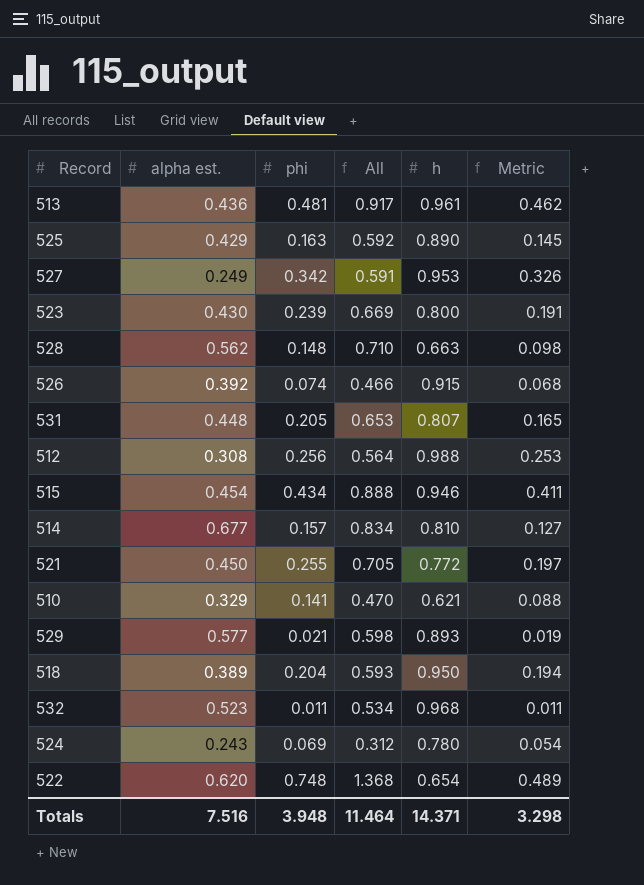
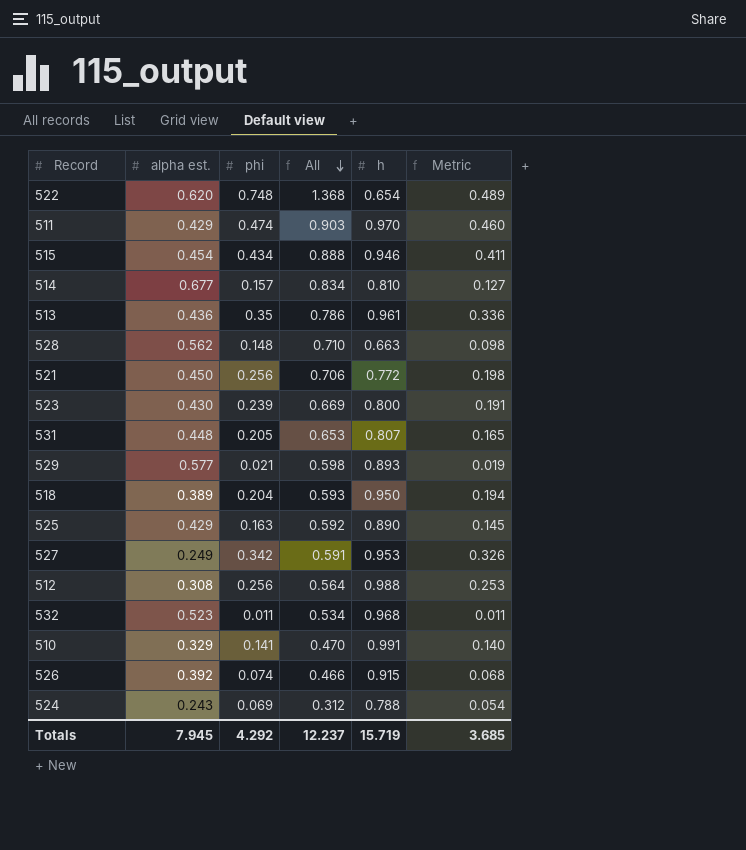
row order: none -> All descending
row 511: none -> 0.429 | 0.474 | 0.903 | 0.970 | 0.460
513 | phi: 0.481 -> 0.35
513 | All: 0.917 -> 0.786
513 | Metric: 0.462 -> 0.336
521 | phi: 0.255 -> 0.256
521 | All: 0.705 -> 0.706
521 | Metric: 0.197 -> 0.198
510 | h: 0.621 -> 0.991
510 | Metric: 0.088 -> 0.140
524 | h: 0.780 -> 0.788
Totals | alpha est.: 7.516 -> 7.945
Totals | phi: 3.948 -> 4.292
Totals | All: 11.464 -> 12.237
Totals | h: 14.371 -> 15.719
Totals | Metric: 3.298 -> 3.685

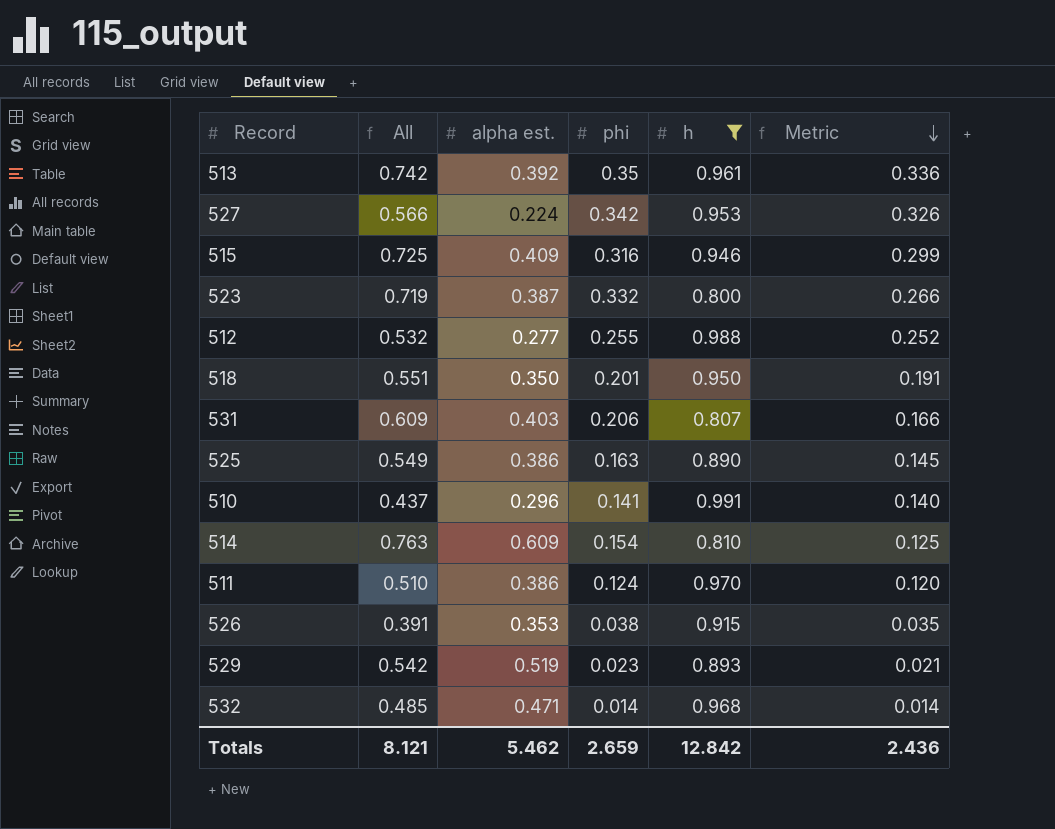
filter: none -> h >= 0.800
row order: All descending -> Metric descending
column All | position: 4 -> 2
513 | All: 0.786 -> 0.742
513 | alpha est.: 0.436 -> 0.392
527 | All: 0.591 -> 0.566
527 | alpha est.: 0.249 -> 0.224
515 | All: 0.888 -> 0.725
515 | alpha est.: 0.454 -> 0.409
515 | phi: 0.434 -> 0.316
515 | Metric: 0.411 -> 0.299
523 | All: 0.669 -> 0.719
523 | alpha est.: 0.430 -> 0.387
523 | phi: 0.239 -> 0.332
523 | Metric: 0.191 -> 0.266
512 | All: 0.564 -> 0.532
512 | alpha est.: 0.308 -> 0.277
512 | phi: 0.256 -> 0.255
512 | Metric: 0.253 -> 0.252
518 | All: 0.593 -> 0.551
518 | alpha est.: 0.389 -> 0.350
518 | phi: 0.204 -> 0.201
518 | Metric: 0.194 -> 0.191
531 | All: 0.653 -> 0.609
531 | alpha est.: 0.448 -> 0.403
531 | phi: 0.205 -> 0.206
531 | Metric: 0.165 -> 0.166
525 | All: 0.592 -> 0.549
525 | alpha est.: 0.429 -> 0.386
510 | All: 0.470 -> 0.437
510 | alpha est.: 0.329 -> 0.296
514 | All: 0.834 -> 0.763
514 | alpha est.: 0.677 -> 0.609
514 | phi: 0.157 -> 0.154
514 | Metric: 0.127 -> 0.125
511 | All: 0.903 -> 0.510
511 | alpha est.: 0.429 -> 0.386
511 | phi: 0.474 -> 0.124
511 | Metric: 0.460 -> 0.120
526 | All: 0.466 -> 0.391
526 | alpha est.: 0.392 -> 0.353
526 | phi: 0.074 -> 0.038
526 | Metric: 0.068 -> 0.035
529 | All: 0.598 -> 0.542
529 | alpha est.: 0.577 -> 0.519
529 | phi: 0.021 -> 0.023
529 | Metric: 0.019 -> 0.021
532 | All: 0.534 -> 0.485
532 | alpha est.: 0.523 -> 0.471
532 | phi: 0.011 -> 0.014
532 | Metric: 0.011 -> 0.014
Totals | All: 12.237 -> 8.121
Totals | alpha est.: 7.945 -> 5.462
Totals | phi: 4.292 -> 2.659
Totals | h: 15.719 -> 12.842
Totals | Metric: 3.685 -> 2.436

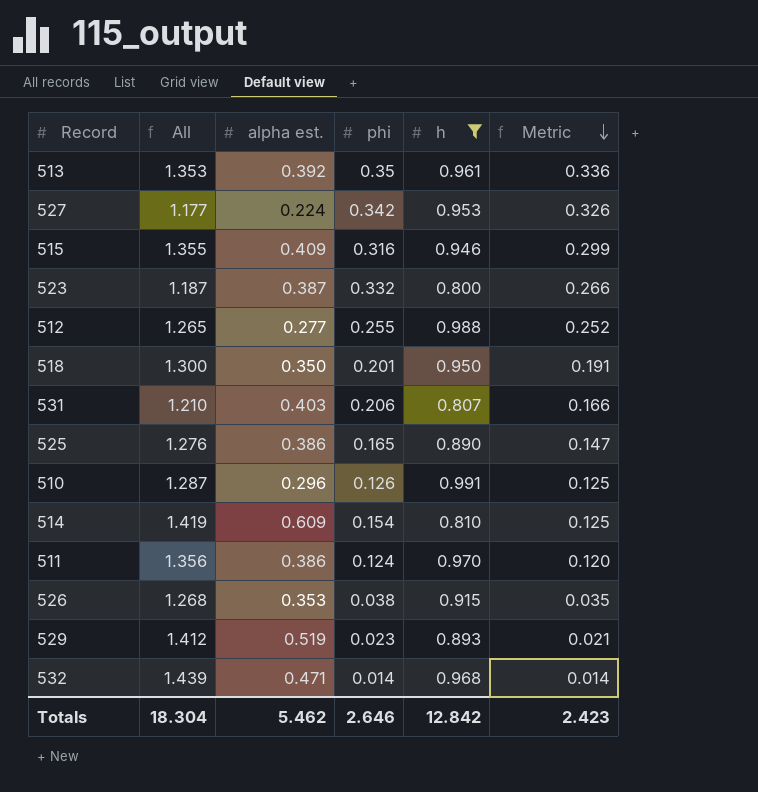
column All | formula: [alpha est.] + [phi] -> [alpha est.] + [h]
525 | phi: 0.163 -> 0.165
525 | Metric: 0.145 -> 0.147
510 | phi: 0.141 -> 0.126
510 | Metric: 0.140 -> 0.125
Totals | All: 8.121 -> 18.304
Totals | phi: 2.659 -> 2.646
Totals | Metric: 2.436 -> 2.423

